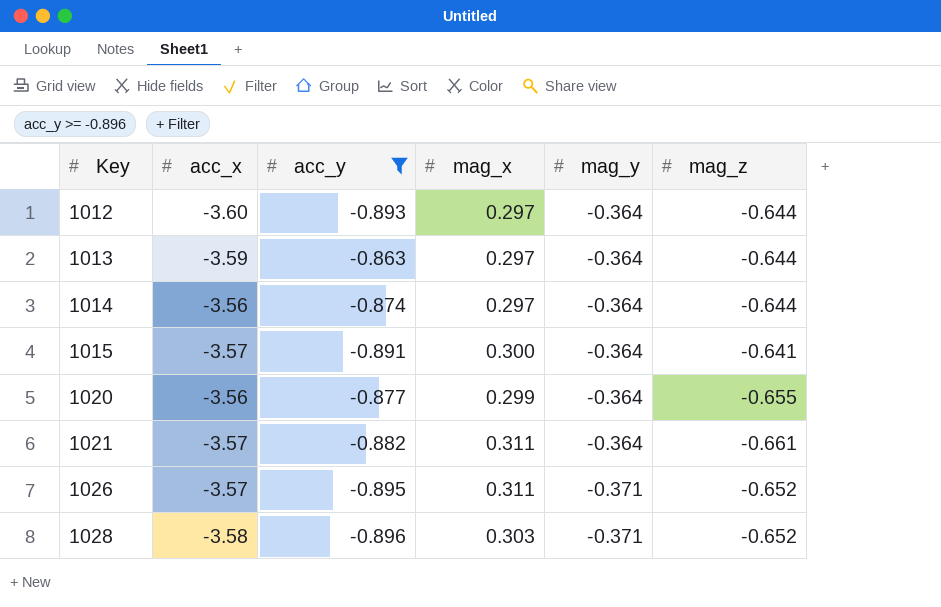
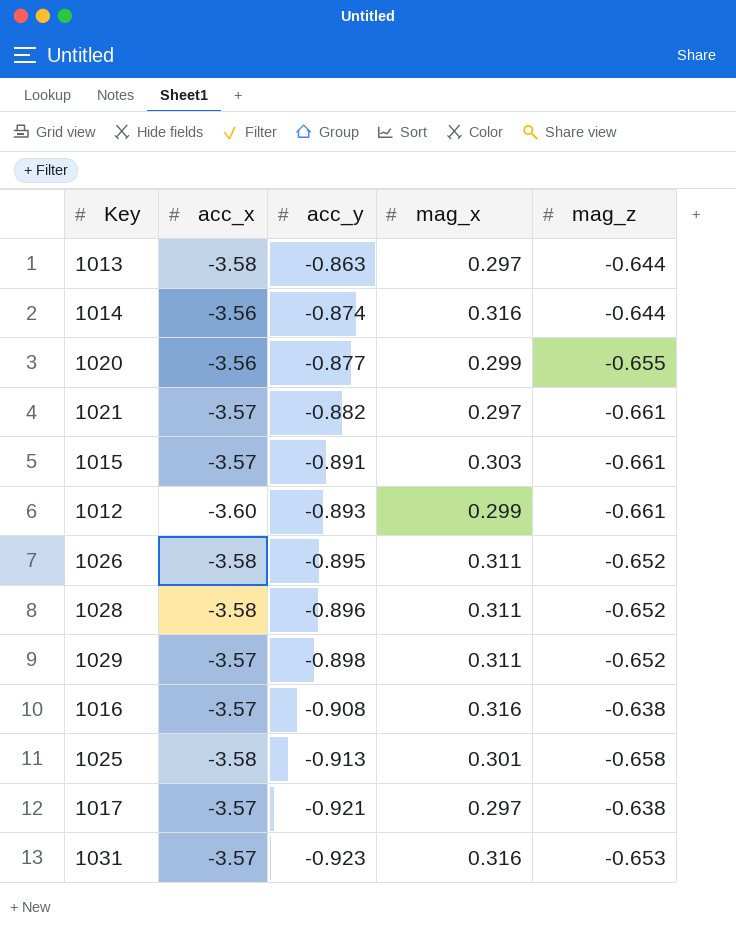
filter: acc_y >= -0.896 -> none
row order: Key ascending -> acc_y descending
column mag_y | position: 5 -> none
1013 | acc_x: -3.59 -> -3.58
1014 | mag_x: 0.297 -> 0.316
1021 | mag_x: 0.311 -> 0.297
1015 | mag_x: 0.300 -> 0.303
1015 | mag_z: -0.641 -> -0.661
1012 | mag_x: 0.297 -> 0.299
1012 | mag_z: -0.644 -> -0.661
1026 | acc_x: -3.57 -> -3.58
1028 | mag_x: 0.303 -> 0.311

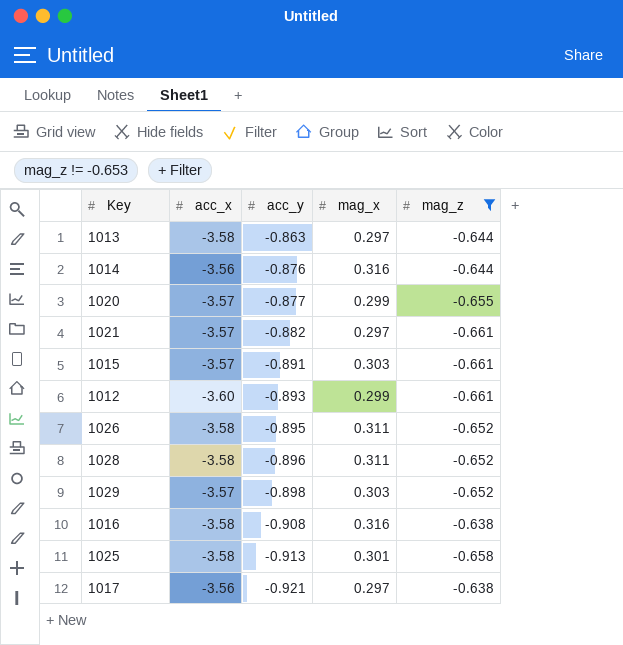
filter: none -> mag_z != -0.653
1014 | acc_y: -0.874 -> -0.876
1020 | acc_x: -3.56 -> -3.57
1029 | mag_x: 0.311 -> 0.303
1016 | acc_x: -3.57 -> -3.58
1017 | acc_x: -3.57 -> -3.56

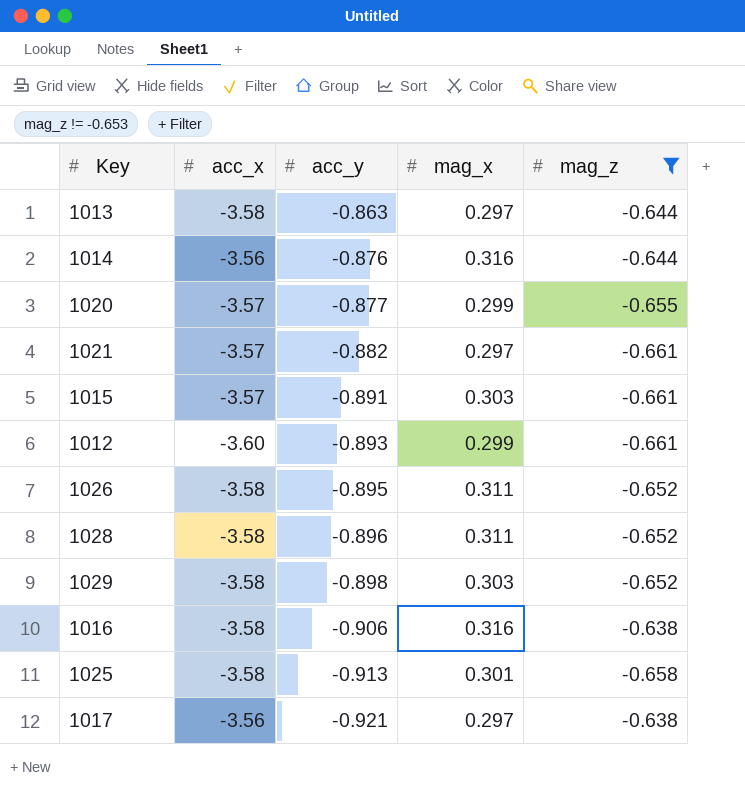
1029 | acc_x: -3.57 -> -3.58
1016 | acc_y: -0.908 -> -0.906

